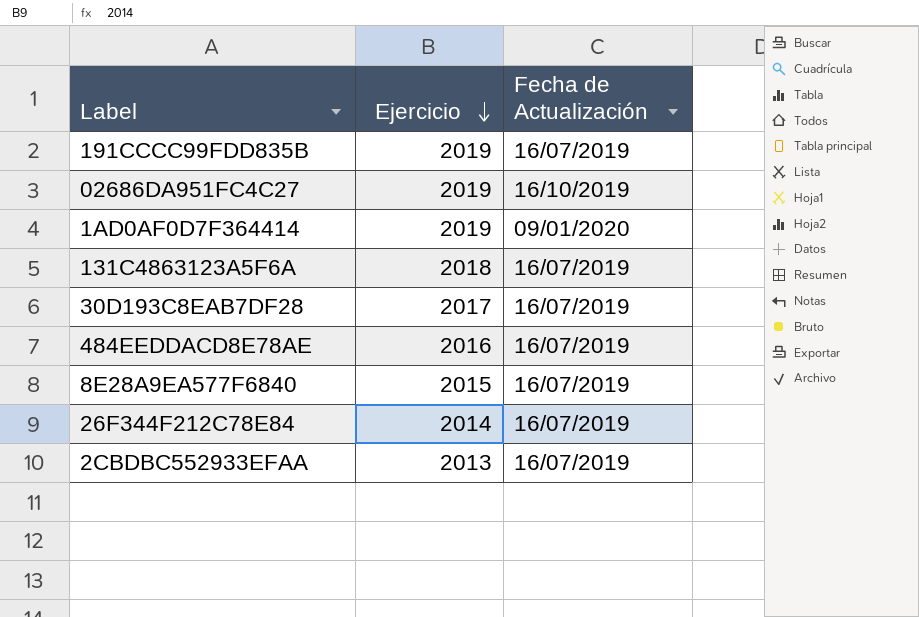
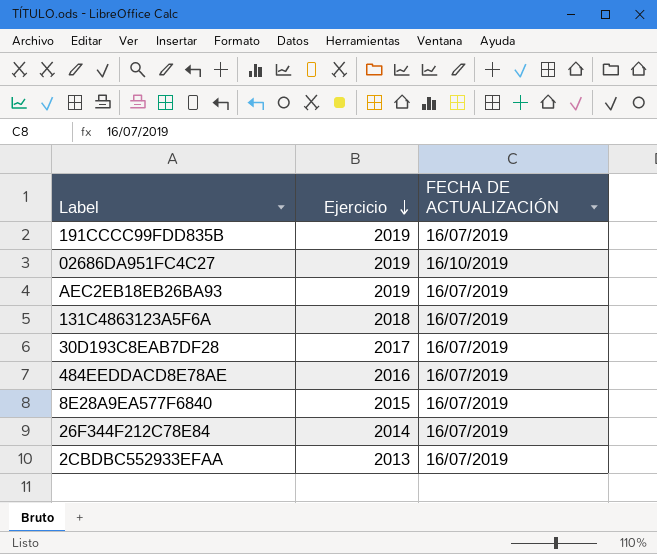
column name: Fecha de Actualización -> FECHA DE ACTUALIZACIÓN
row 1AD0AF0D7F364414: 2019 | 09/01/2020 -> none
row AEC2EB18EB26BA93: none -> 2019 | 16/07/2019

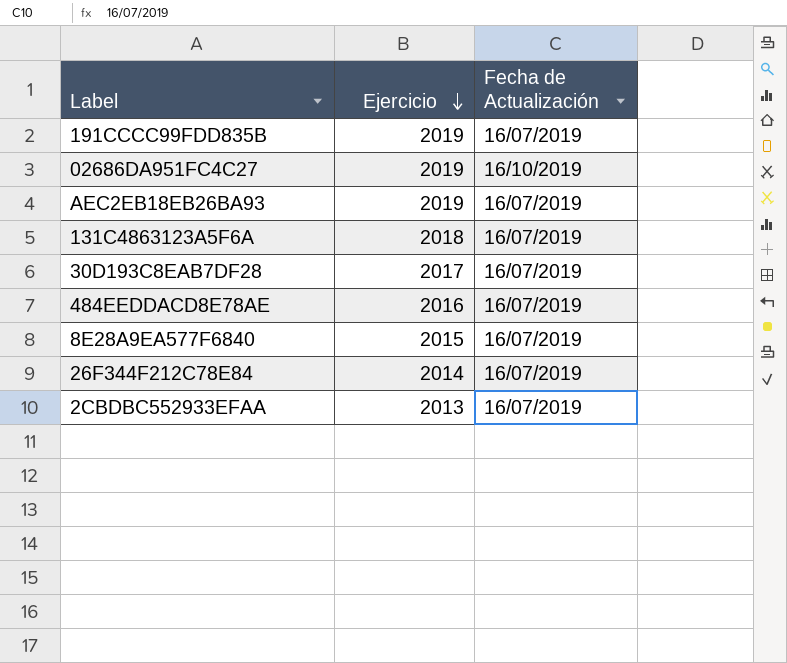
column name: FECHA DE ACTUALIZACIÓN -> Fecha de Actualización

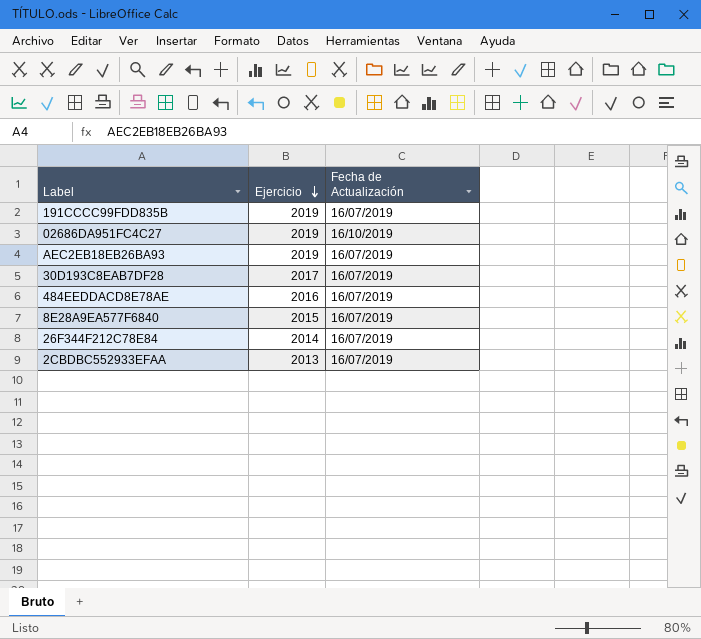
row 131C4863123A5F6A: 2018 | 16/07/2019 -> none

